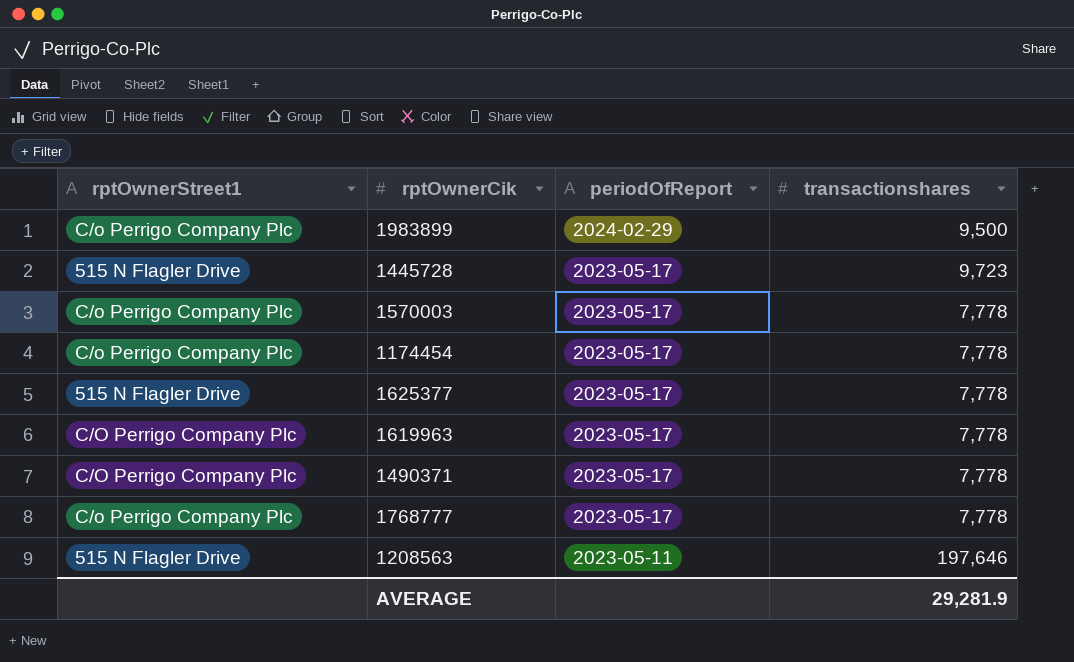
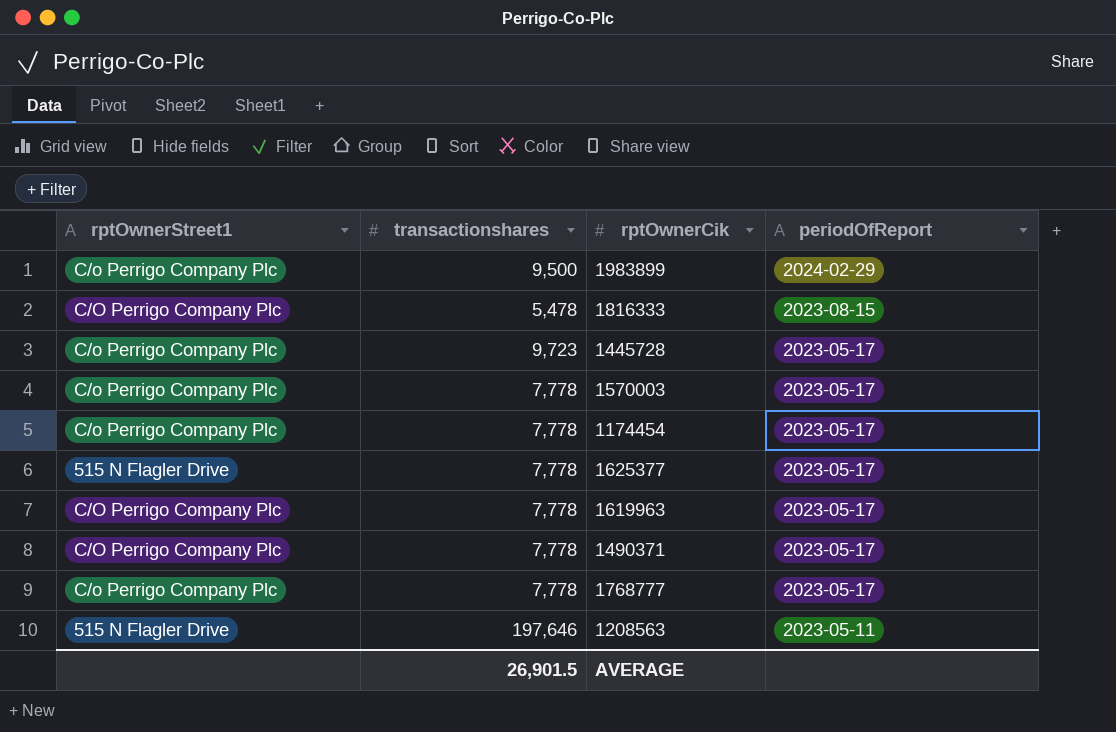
column transactionshares | position: 4 -> 2
row 1816333: none -> C/O Perrigo Company Plc | 5,478 | 2023-08-15
1445728 | rptOwnerStreet1: 515 N Flagler Drive -> C/o Perrigo Company Plc
AVERAGE | transactionshares: 29,281.9 -> 26,901.5

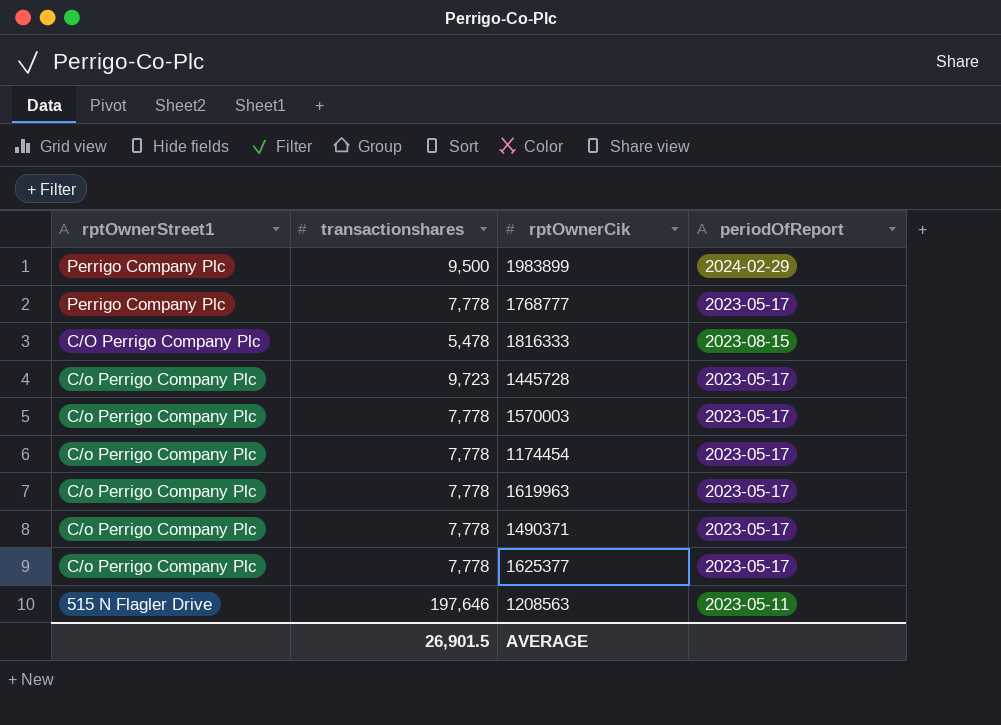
row order: periodOfReport descending -> rptOwnerStreet1 descending
1983899 | rptOwnerStreet1: C/o Perrigo Company Plc -> Perrigo Company Plc
1768777 | rptOwnerStreet1: C/o Perrigo Company Plc -> Perrigo Company Plc
1619963 | rptOwnerStreet1: C/O Perrigo Company Plc -> C/o Perrigo Company Plc
1490371 | rptOwnerStreet1: C/O Perrigo Company Plc -> C/o Perrigo Company Plc
1625377 | rptOwnerStreet1: 515 N Flagler Drive -> C/o Perrigo Company Plc

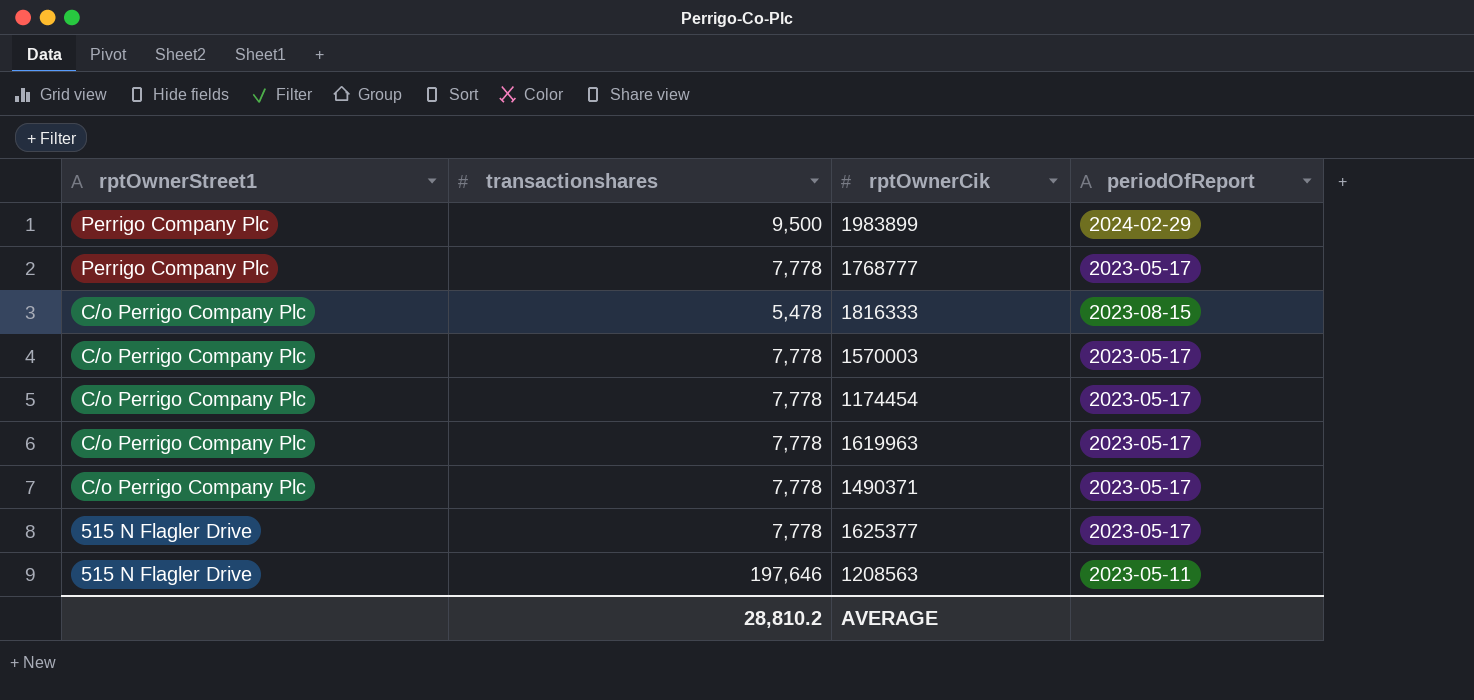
row 1445728: C/o Perrigo Company Plc | 9,723 | 2023-05-17 -> none
1816333 | rptOwnerStreet1: C/O Perrigo Company Plc -> C/o Perrigo Company Plc
1625377 | rptOwnerStreet1: C/o Perrigo Company Plc -> 515 N Flagler Drive
AVERAGE | transactionshares: 26,901.5 -> 28,810.2

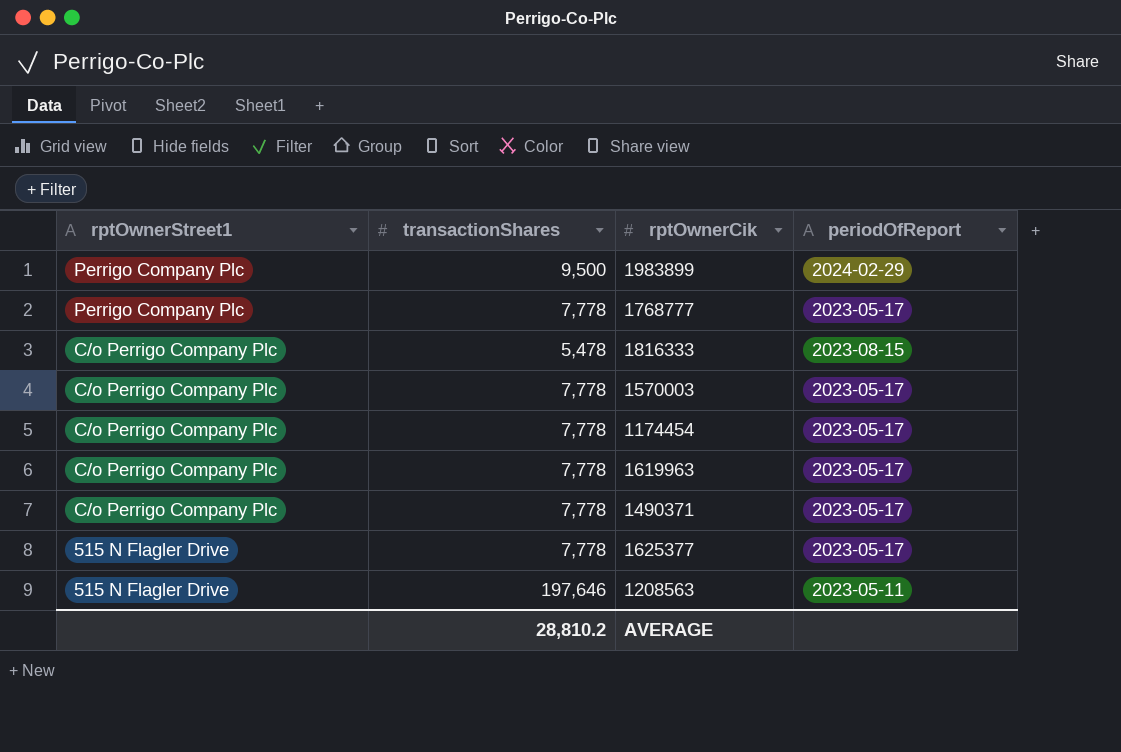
column name: transactionshares -> transactionShares

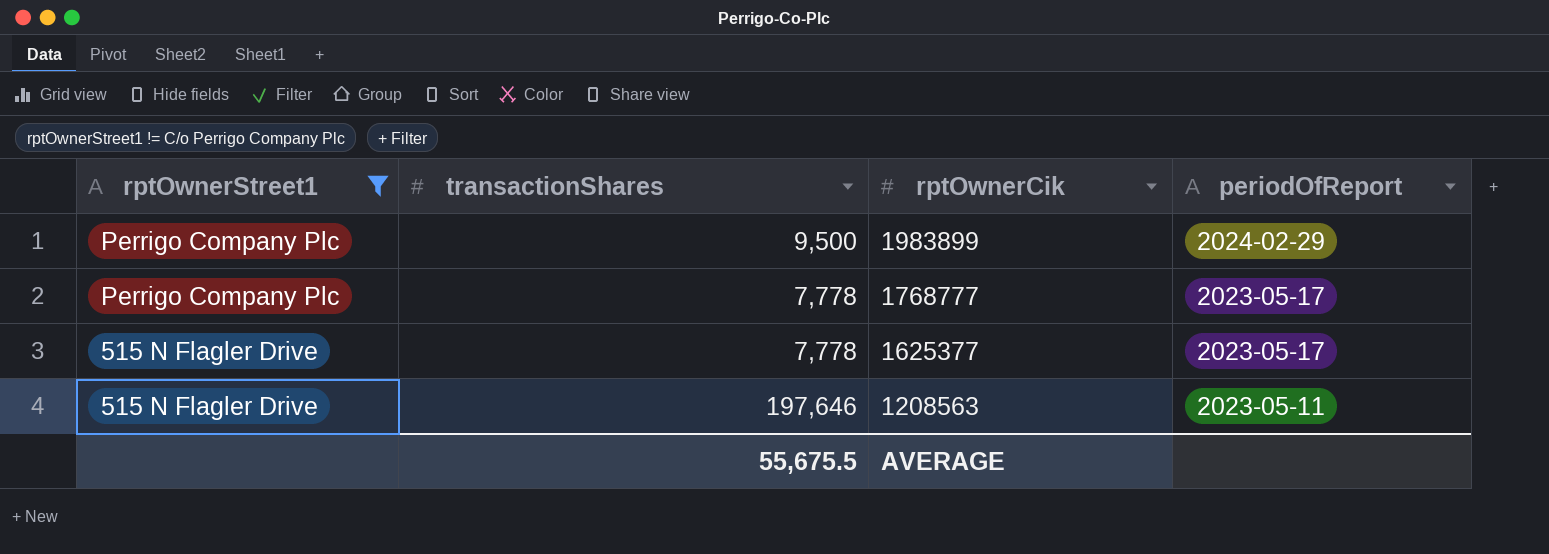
filter: none -> rptOwnerStreet1 != C/o Perrigo Company Plc
AVERAGE | transactionShares: 28,810.2 -> 55,675.5

